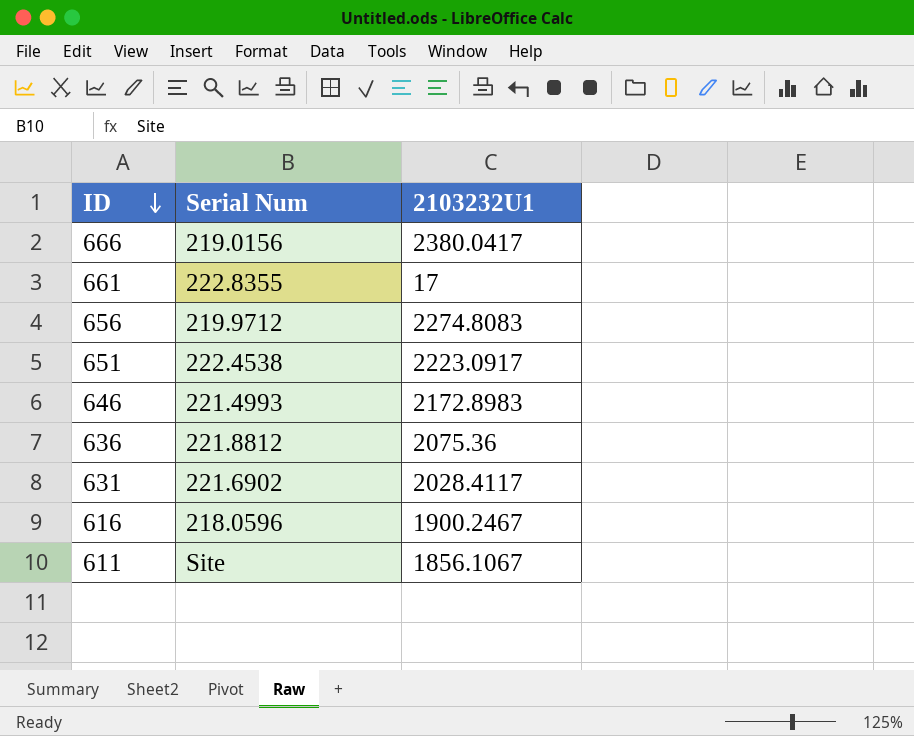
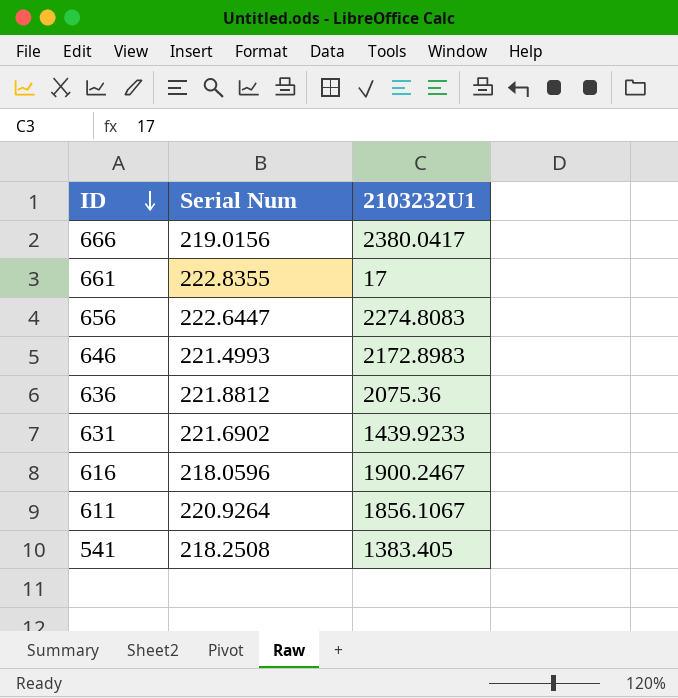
row 651: 222.4538 | 2223.0917 -> none
656 | Serial Num: 219.9712 -> 222.6447
631 | 2103232U1: 2028.4117 -> 1439.9233
611 | Serial Num: Site -> 220.9264
row 541: none -> 218.2508 | 1383.405

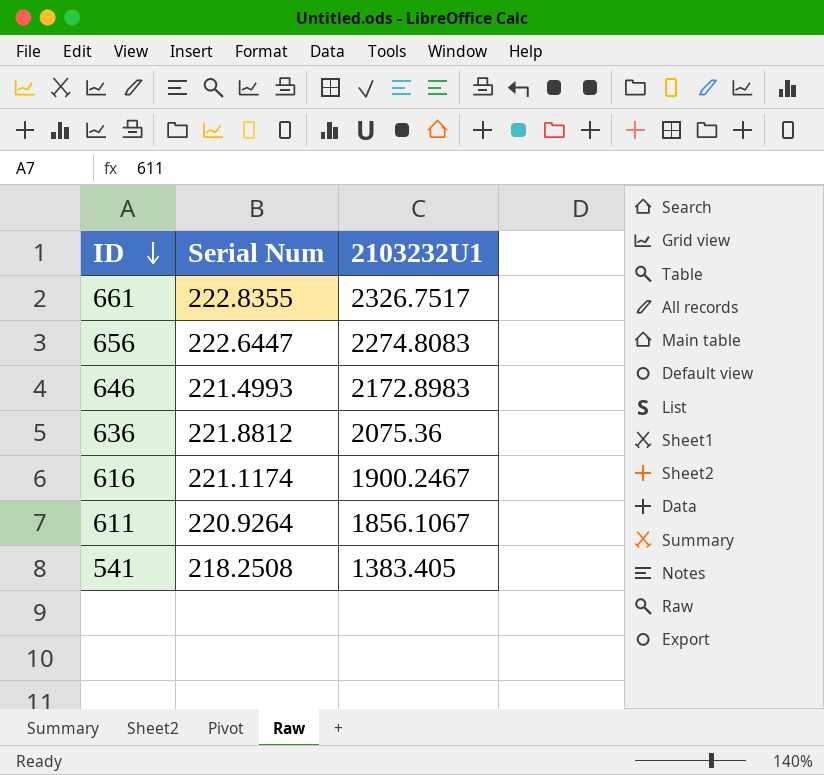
row 666: 219.0156 | 2380.0417 -> none
row 631: 221.6902 | 1439.9233 -> none
661 | 2103232U1: 17 -> 2326.7517
616 | Serial Num: 218.0596 -> 221.1174

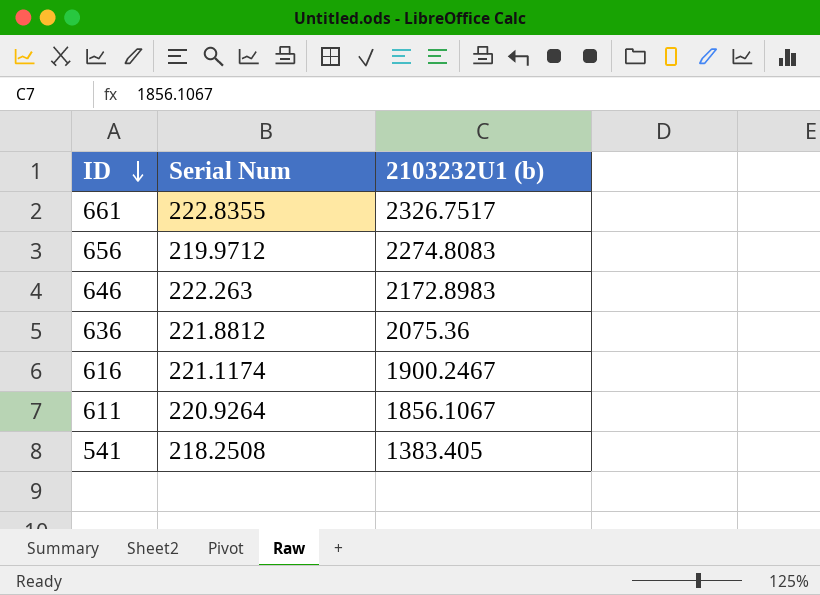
column name: 2103232U1 -> 2103232U1 (b)
656 | Serial Num: 222.6447 -> 219.9712
646 | Serial Num: 221.4993 -> 222.263

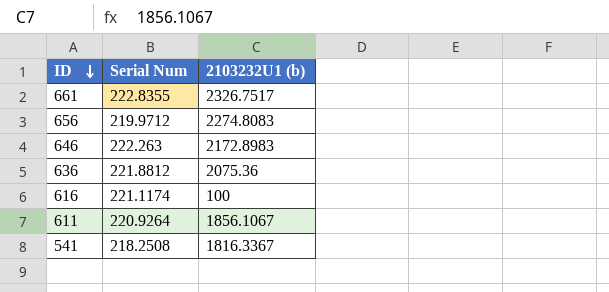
616 | 2103232U1 (b): 1900.2467 -> 100
541 | 2103232U1 (b): 1383.405 -> 1816.3367

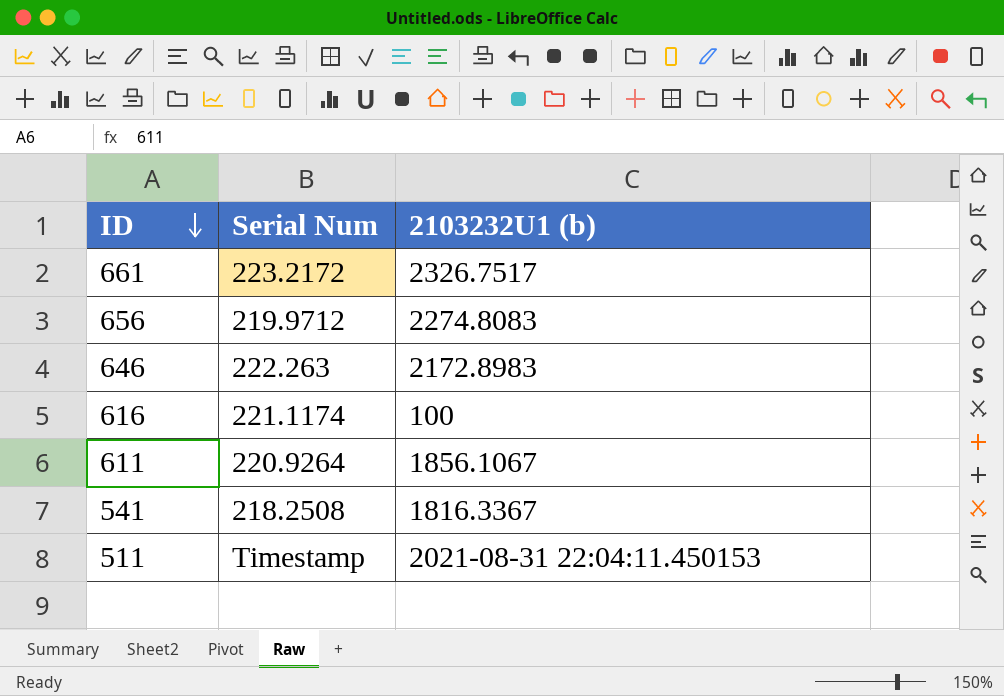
row 636: 221.8812 | 2075.36 -> none
661 | Serial Num: 222.8355 -> 223.2172
row 511: none -> Timestamp | 2021-08-31 22:04:11.450153

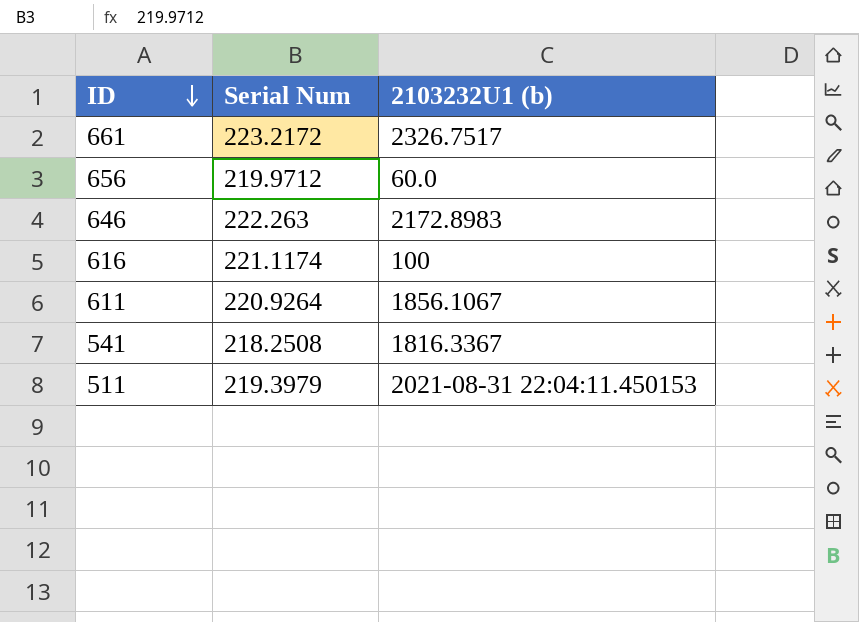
656 | 2103232U1 (b): 2274.8083 -> 60.0
511 | Serial Num: Timestamp -> 219.3979

